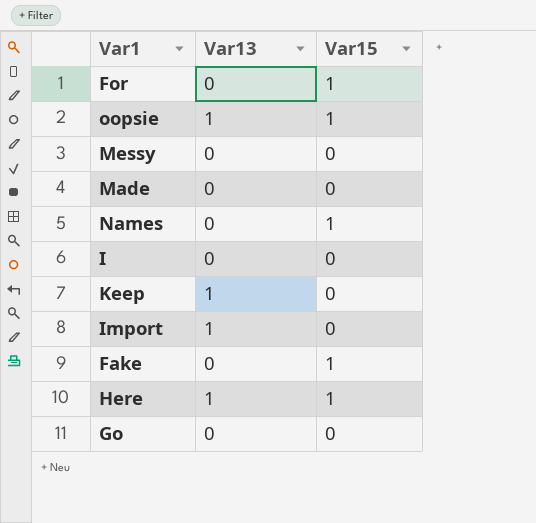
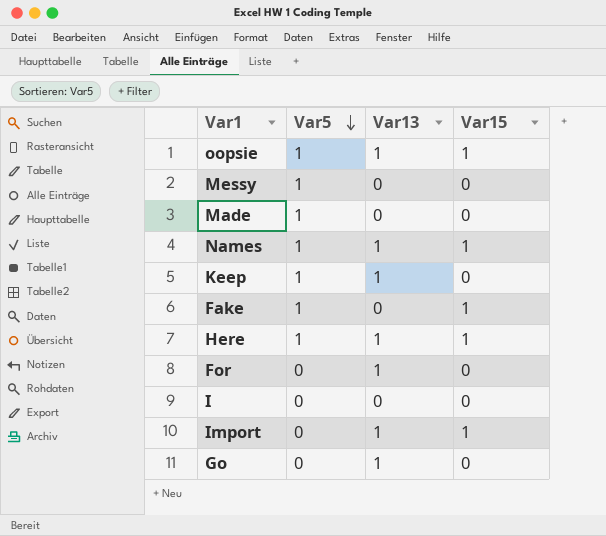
row order: none -> Var5 descending
column Var5 | position: none -> 2
Names | Var13: 0 -> 1
For | Var13: 0 -> 1
For | Var15: 1 -> 0
Import | Var15: 0 -> 1
Go | Var13: 0 -> 1

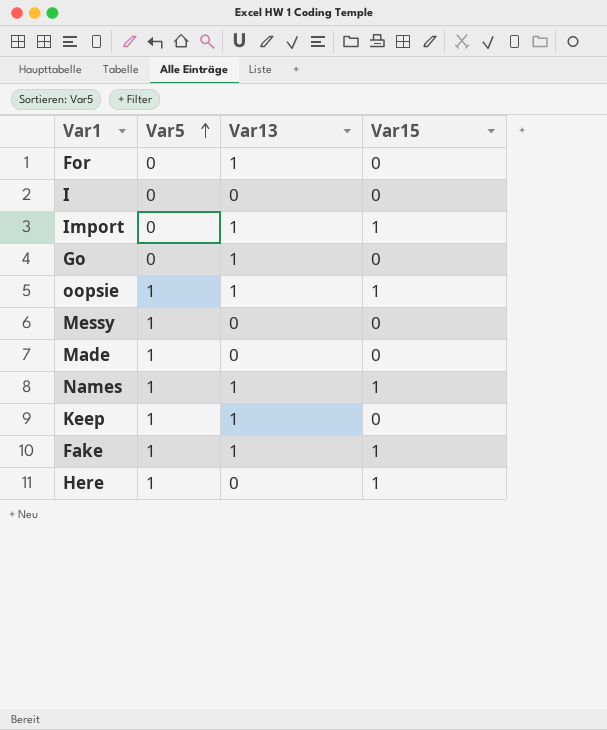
row order: Var5 descending -> Var5 ascending
Fake | Var13: 0 -> 1
Here | Var13: 1 -> 0

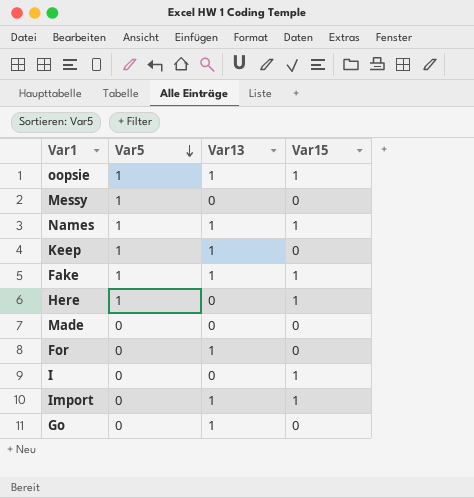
row order: Var5 ascending -> Var5 descending
Made | Var5: 1 -> 0
I | Var15: 0 -> 1

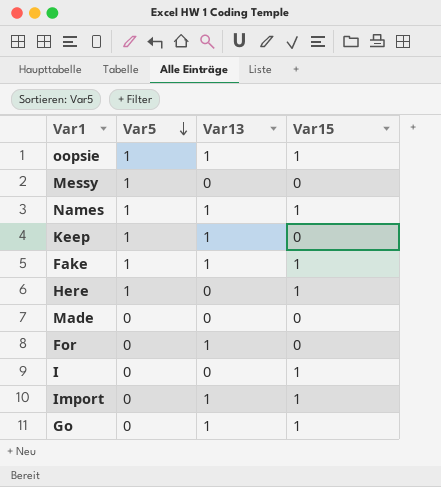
Go | Var15: 0 -> 1

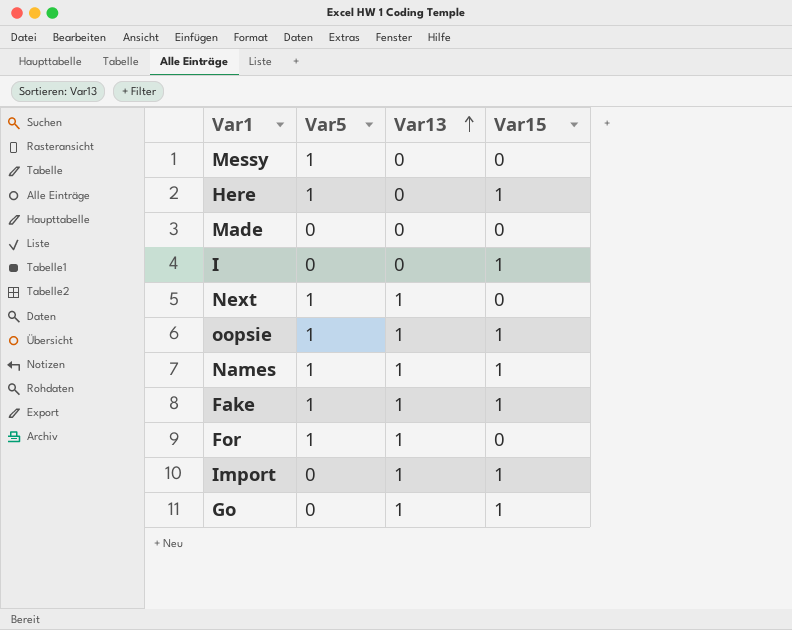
row order: Var5 descending -> Var13 ascending
row Keep: 1 | 1 | 0 -> none
row Next: none -> 1 | 1 | 0
For | Var5: 0 -> 1

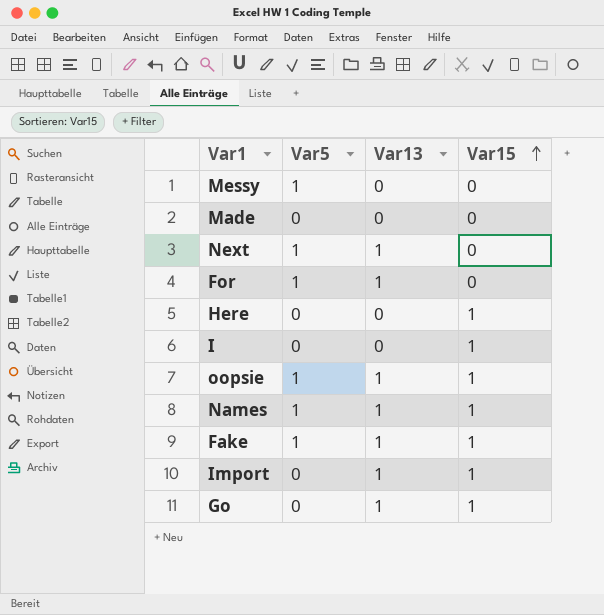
row order: Var13 ascending -> Var15 ascending
Here | Var5: 1 -> 0

